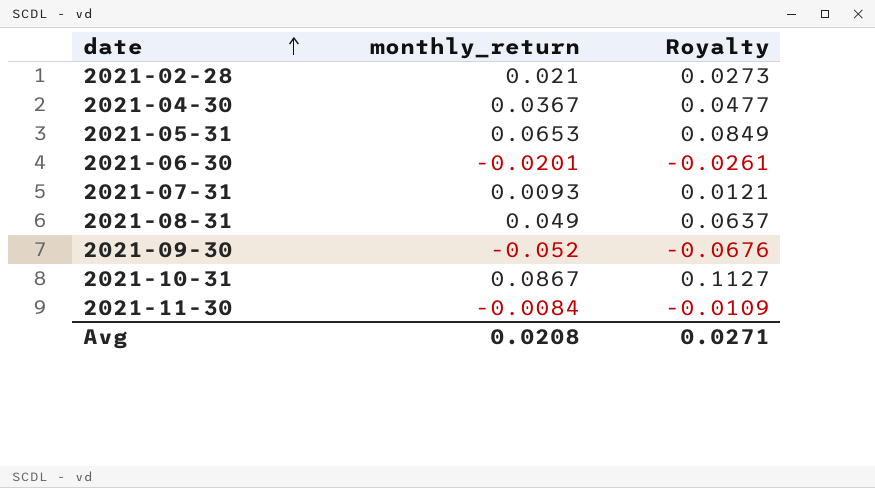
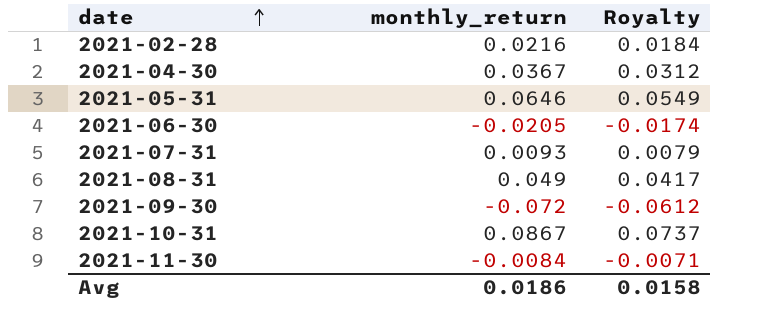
column Royalty | formula: [monthly_return] * 1.3 -> [monthly_return] * 0.85
2021-02-28 | monthly_return: 0.021 -> 0.0216
2021-05-31 | monthly_return: 0.0653 -> 0.0646
2021-06-30 | monthly_return: -0.0201 -> -0.0205
2021-09-30 | monthly_return: -0.052 -> -0.072
Avg | monthly_return: 0.0208 -> 0.0186
Avg | Royalty: 0.0271 -> 0.0158

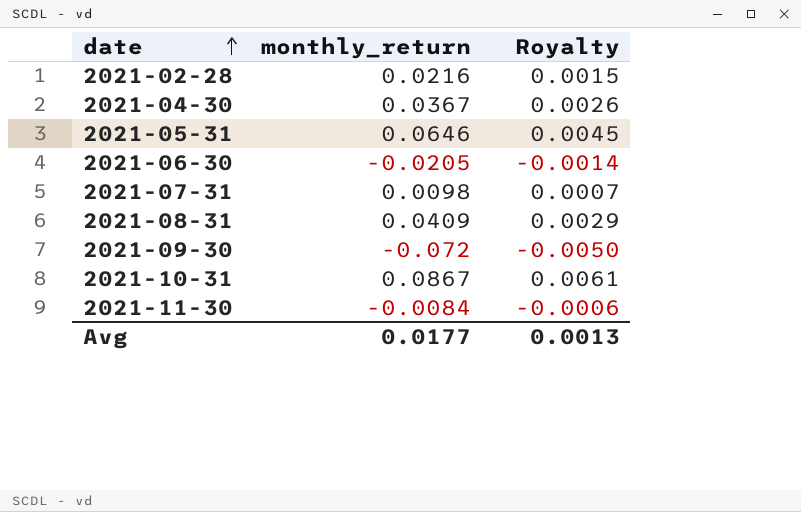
column Royalty | formula: [monthly_return] * 0.85 -> [monthly_return] * 0.07
2021-07-31 | monthly_return: 0.0093 -> 0.0098
2021-08-31 | monthly_return: 0.049 -> 0.0409
Avg | monthly_return: 0.0186 -> 0.0177
Avg | Royalty: 0.0158 -> 0.0013

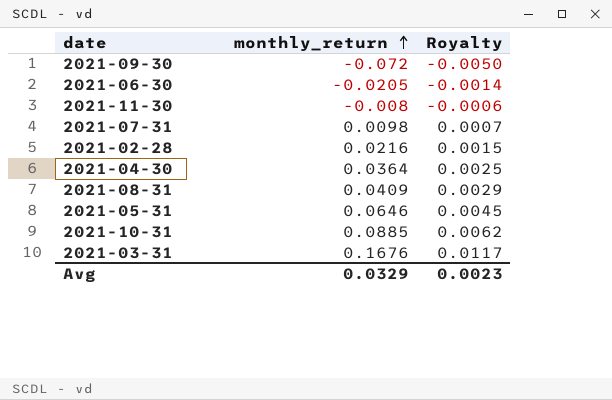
row order: date ascending -> monthly_return ascending
2021-11-30 | monthly_return: -0.0084 -> -0.008
2021-04-30 | monthly_return: 0.0367 -> 0.0364
2021-04-30 | Royalty: 0.0026 -> 0.0025
2021-10-31 | monthly_return: 0.0867 -> 0.0885
2021-10-31 | Royalty: 0.0061 -> 0.0062
row 2021-03-31: none -> 0.1676 | 0.0117
Avg | monthly_return: 0.0177 -> 0.0329
Avg | Royalty: 0.0013 -> 0.0023

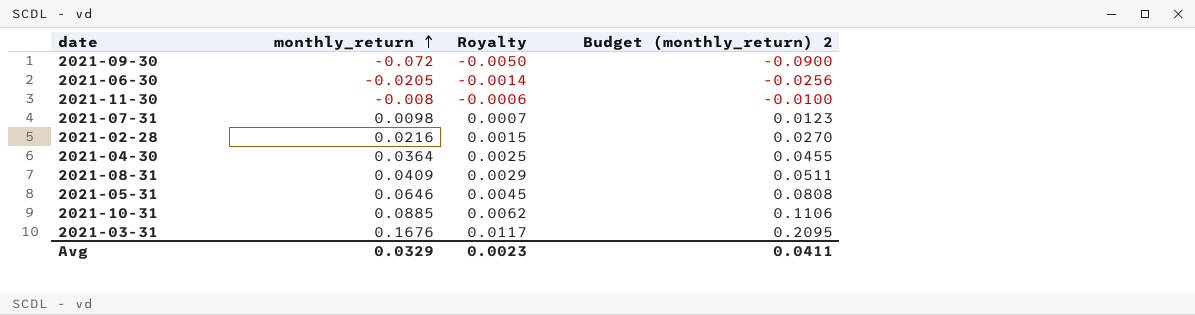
column Budget (monthly_return) 2 | formula: none -> [monthly_return] * 1.25

